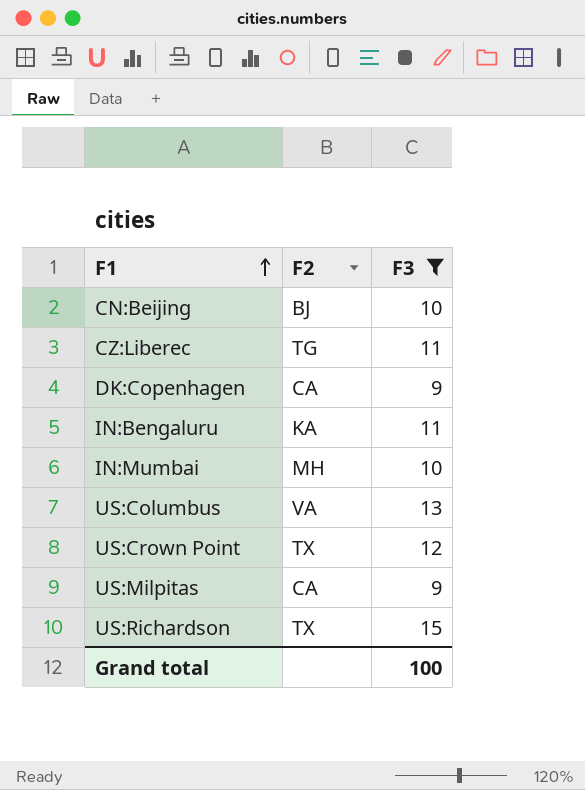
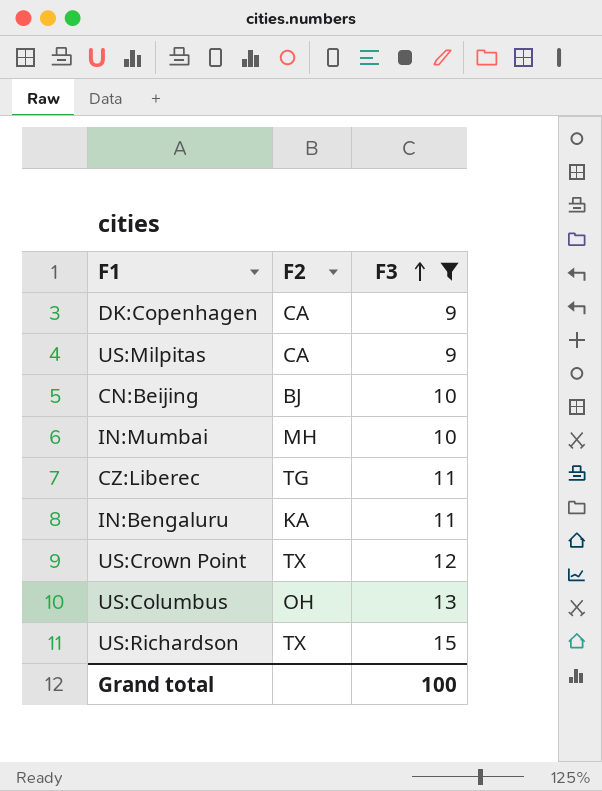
row order: F1 ascending -> F3 ascending
US:Columbus | F2: VA -> OH

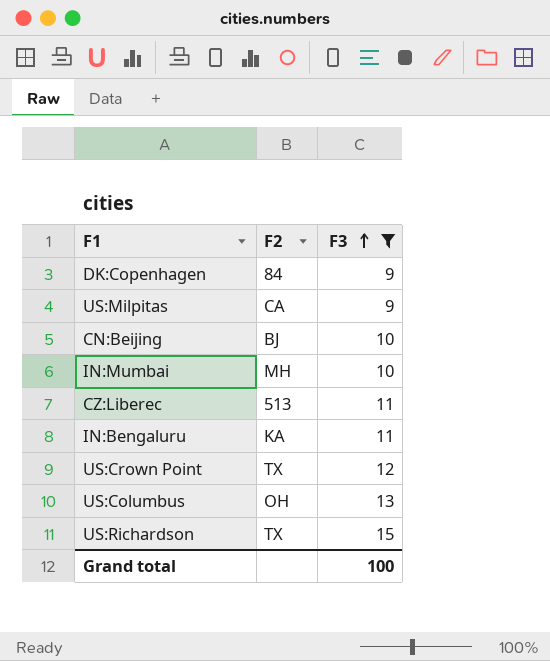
DK:Copenhagen | F2: CA -> 84
CZ:Liberec | F2: TG -> 513

